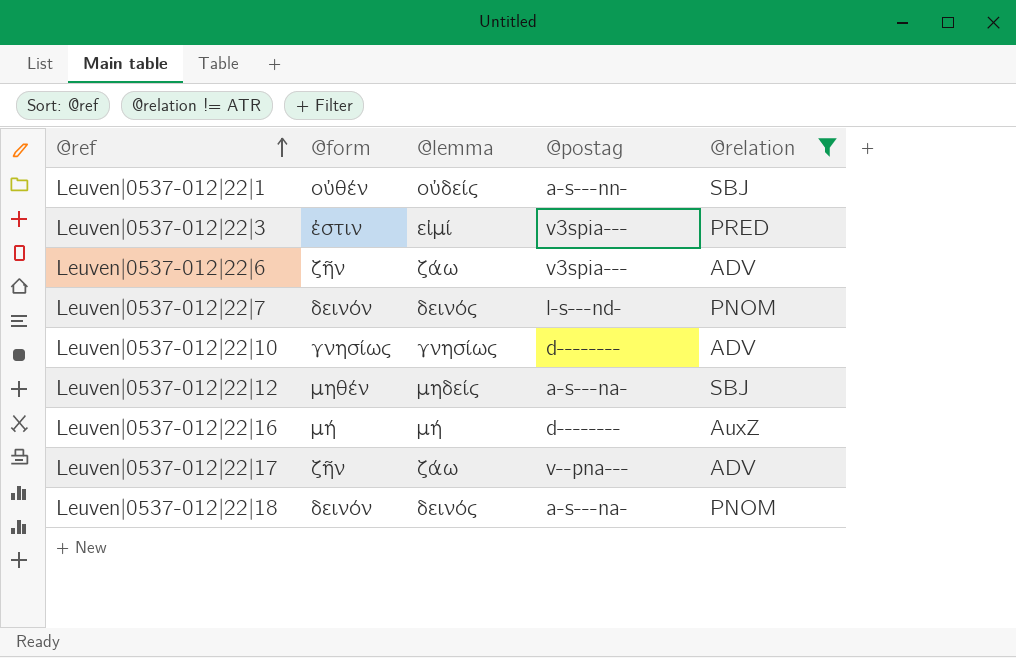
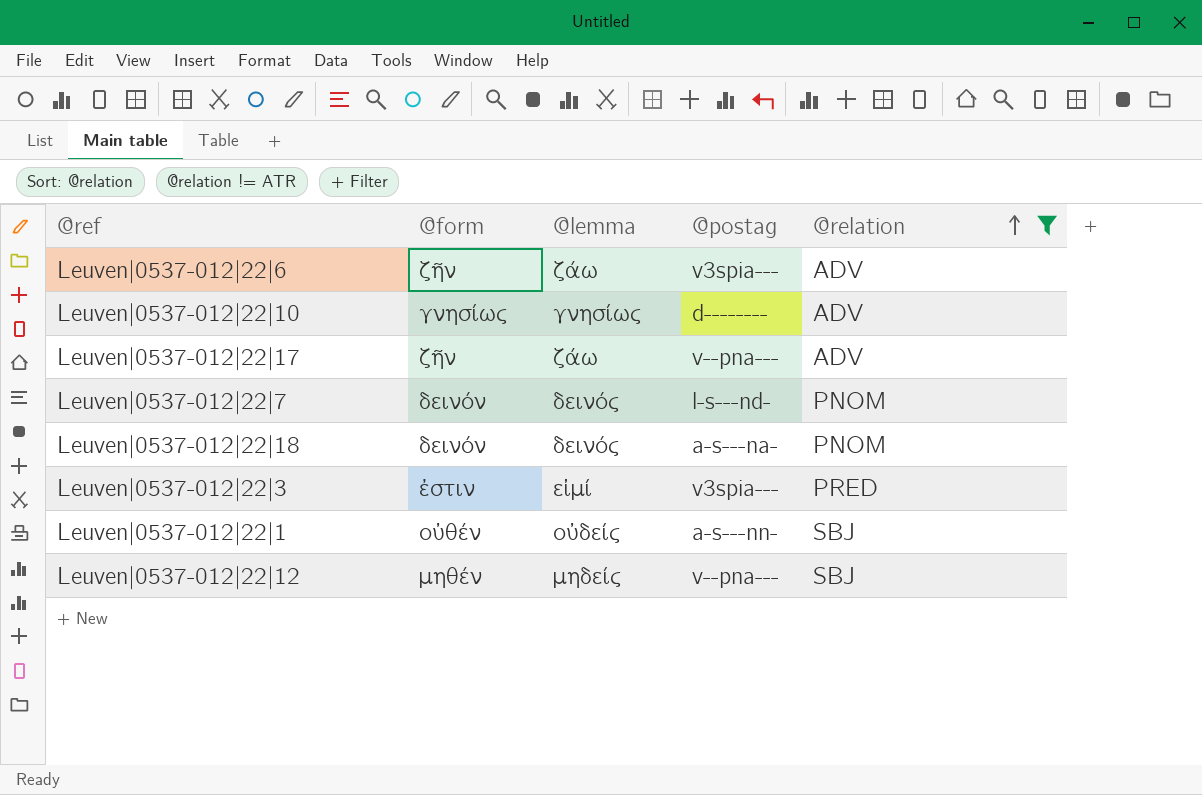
row order: @ref ascending -> @relation ascending
row Leuven|0537-012|22|16: μή | μή | d-------- | AuxZ -> none
Leuven|0537-012|22|12 | @postag: a-s---na- -> v--pna---

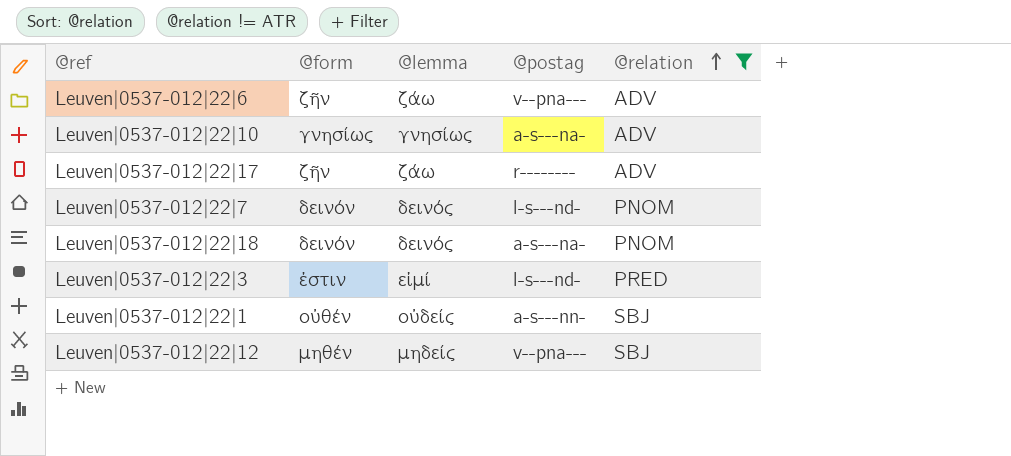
Leuven|0537-012|22|6 | @postag: v3spia--- -> v--pna---
Leuven|0537-012|22|10 | @postag: d-------- -> a-s---na-
Leuven|0537-012|22|17 | @postag: v--pna--- -> r--------
Leuven|0537-012|22|3 | @postag: v3spia--- -> l-s---nd-

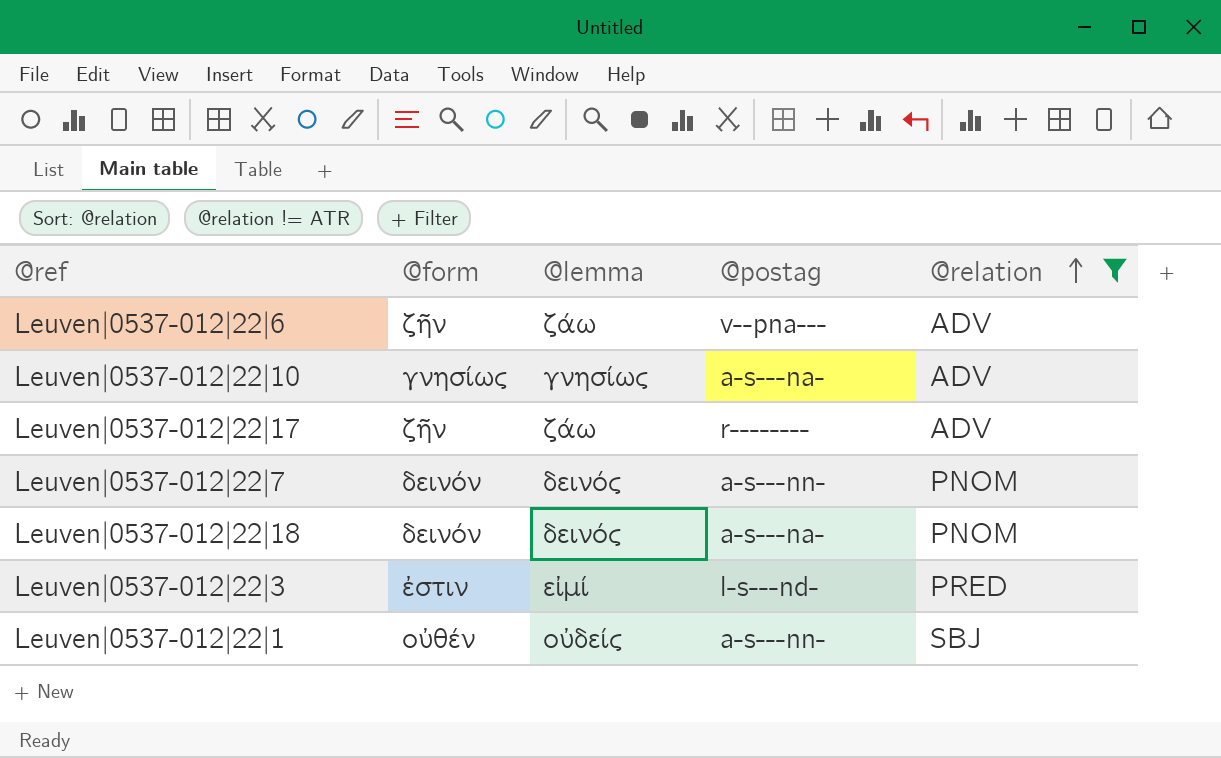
row Leuven|0537-012|22|12: μηθέν | μηδείς | v--pna--- | SBJ -> none
Leuven|0537-012|22|7 | @postag: l-s---nd- -> a-s---nn-

